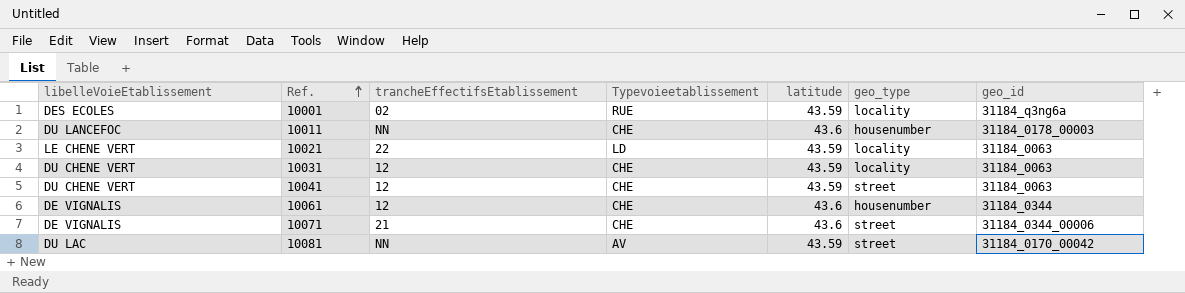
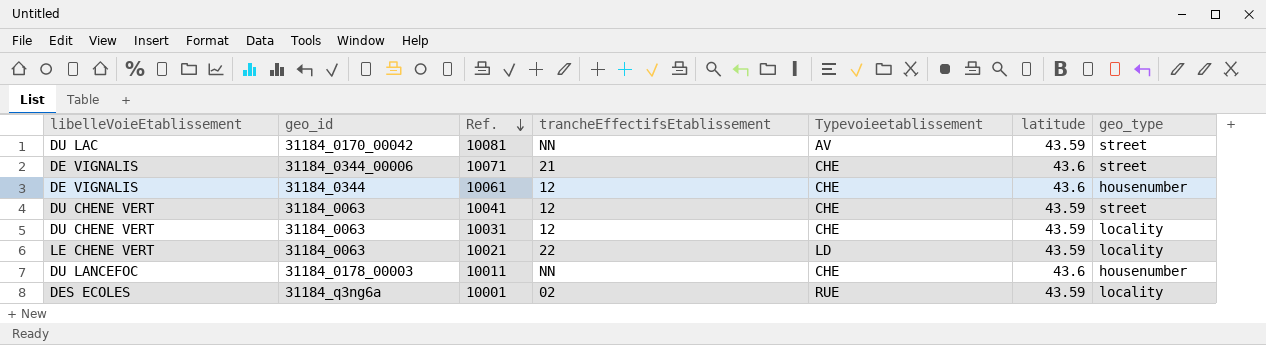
row order: Ref. ascending -> Ref. descending
column geo_id | position: 7 -> 2

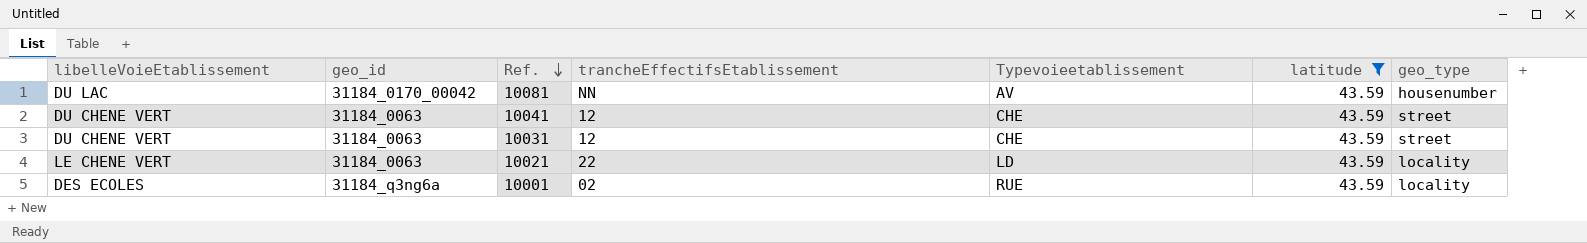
filter: none -> latitude = 43.59
10081 | geo_type: street -> housenumber
10031 | geo_type: locality -> street

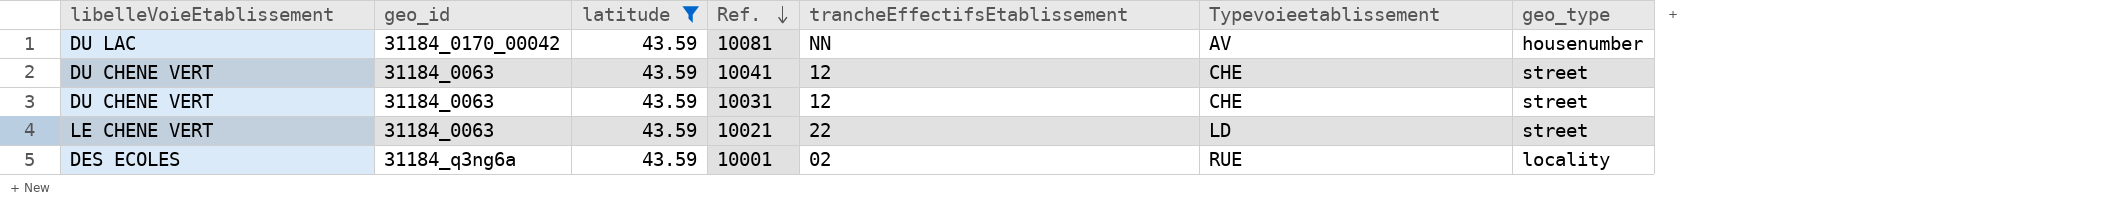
column latitude | position: 6 -> 3
10021 | geo_type: locality -> street

